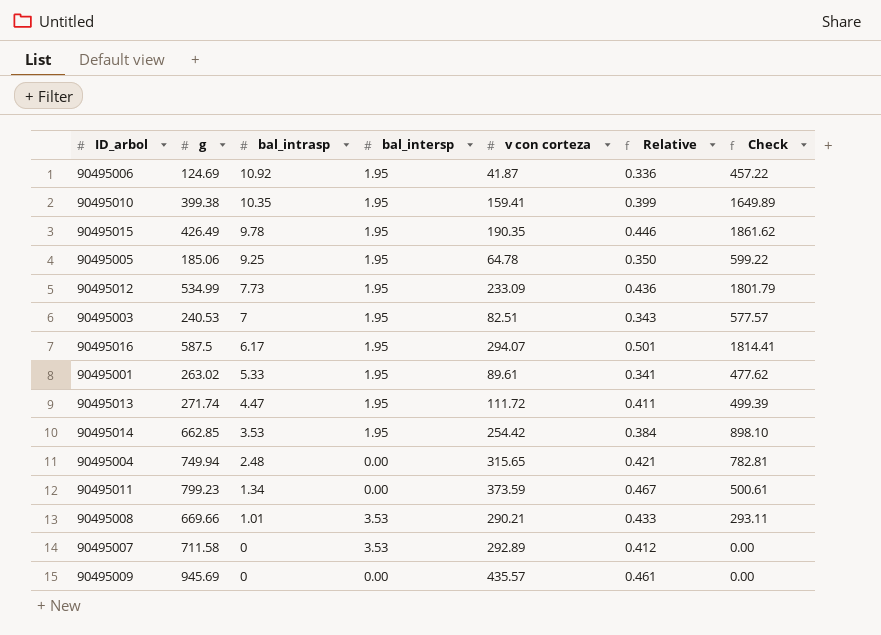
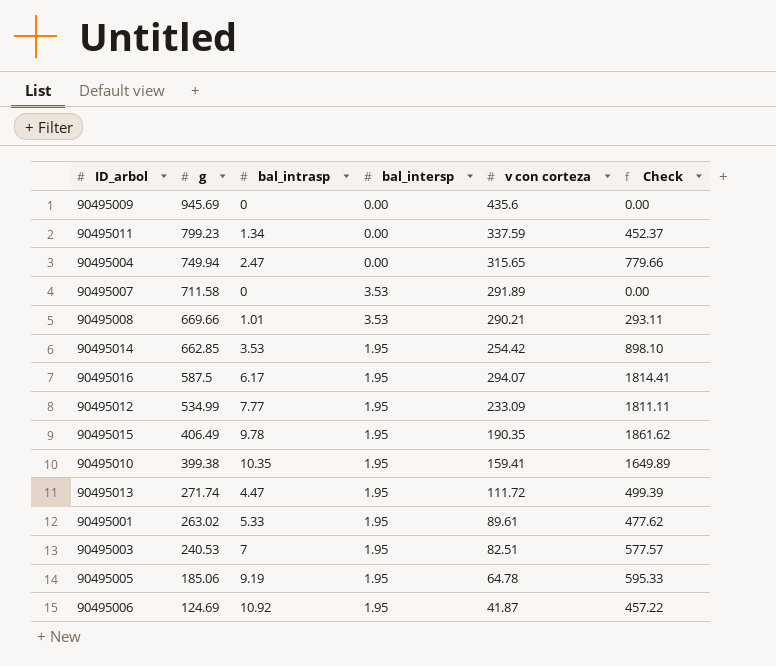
row order: bal_intrasp descending -> g descending
column Relative | formula: [v con corteza] / [g] -> none
90495009 | v con corteza: 435.57 -> 435.6
90495011 | v con corteza: 373.59 -> 337.59
90495011 | Check: 500.61 -> 452.37
90495004 | bal_intrasp: 2.48 -> 2.47
90495004 | Check: 782.81 -> 779.66
90495007 | v con corteza: 292.89 -> 291.89
90495012 | bal_intrasp: 7.73 -> 7.77
90495012 | Check: 1801.79 -> 1811.11
90495015 | g: 426.49 -> 406.49
90495005 | bal_intrasp: 9.25 -> 9.19
90495005 | Check: 599.22 -> 595.33

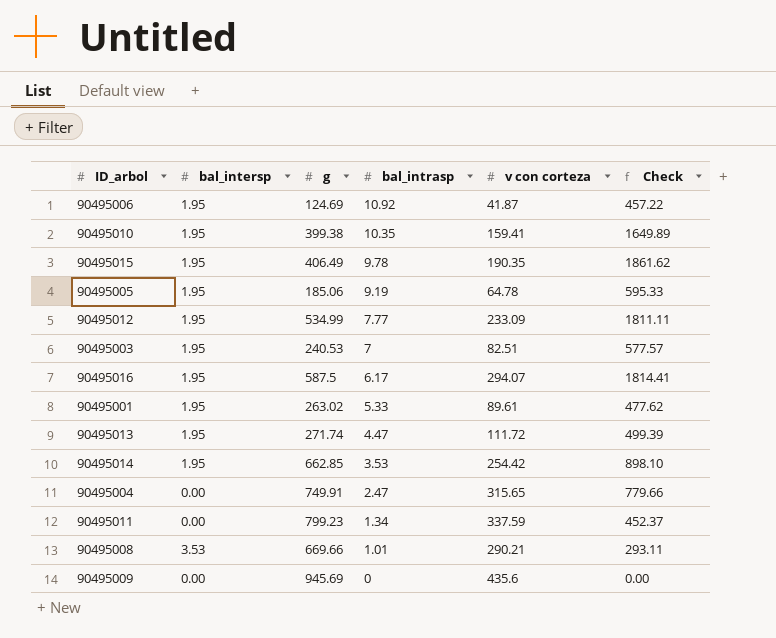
row order: g descending -> bal_intrasp descending
column bal_intersp | position: 4 -> 2
row 90495007: 711.58 | 0 | 3.53 | 291.89 | 0.00 -> none
90495004 | g: 749.94 -> 749.91

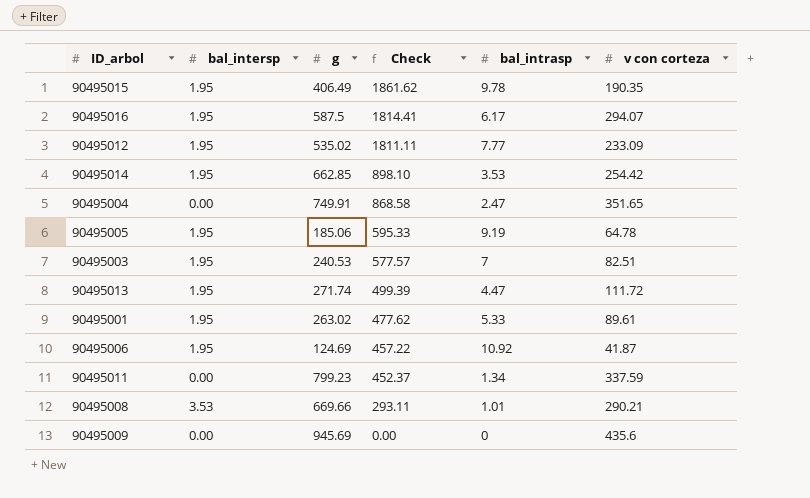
row order: bal_intrasp descending -> Check descending
column Check | position: 6 -> 4
row 90495010: 1.95 | 399.38 | 10.35 | 159.41 | 1649.89 -> none
90495012 | g: 534.99 -> 535.02
90495004 | Check: 779.66 -> 868.58
90495004 | v con corteza: 315.65 -> 351.65

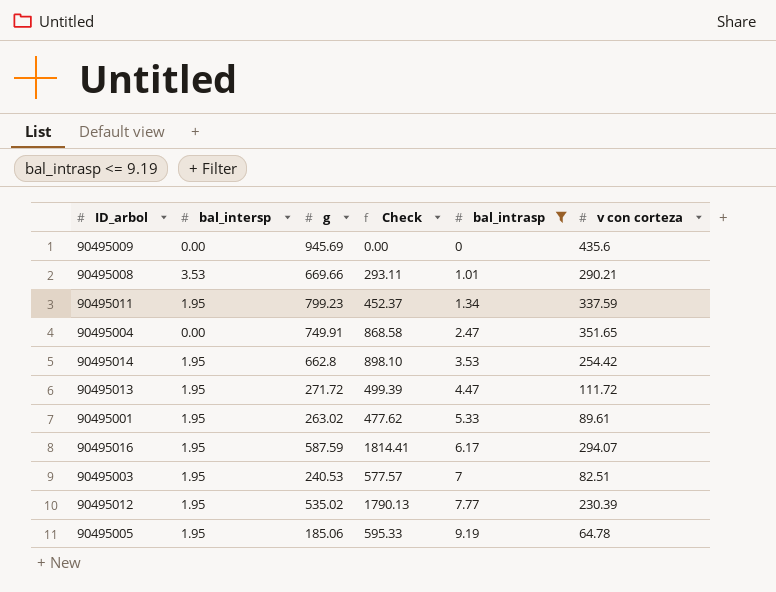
filter: none -> bal_intrasp <= 9.19
row order: Check descending -> bal_intrasp ascending
90495011 | bal_intersp: 0.00 -> 1.95
90495014 | g: 662.85 -> 662.8
90495013 | g: 271.74 -> 271.72
90495016 | g: 587.5 -> 587.59
90495012 | Check: 1811.11 -> 1790.13
90495012 | v con corteza: 233.09 -> 230.39

